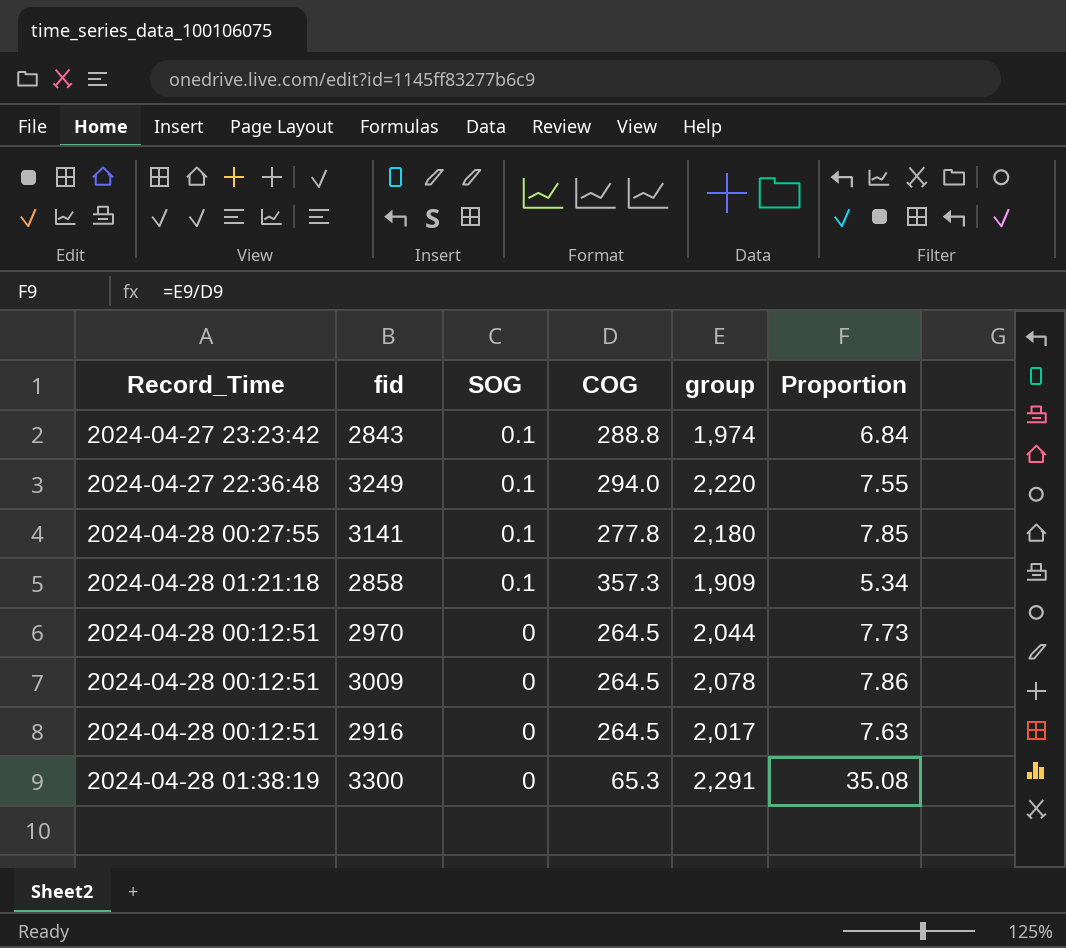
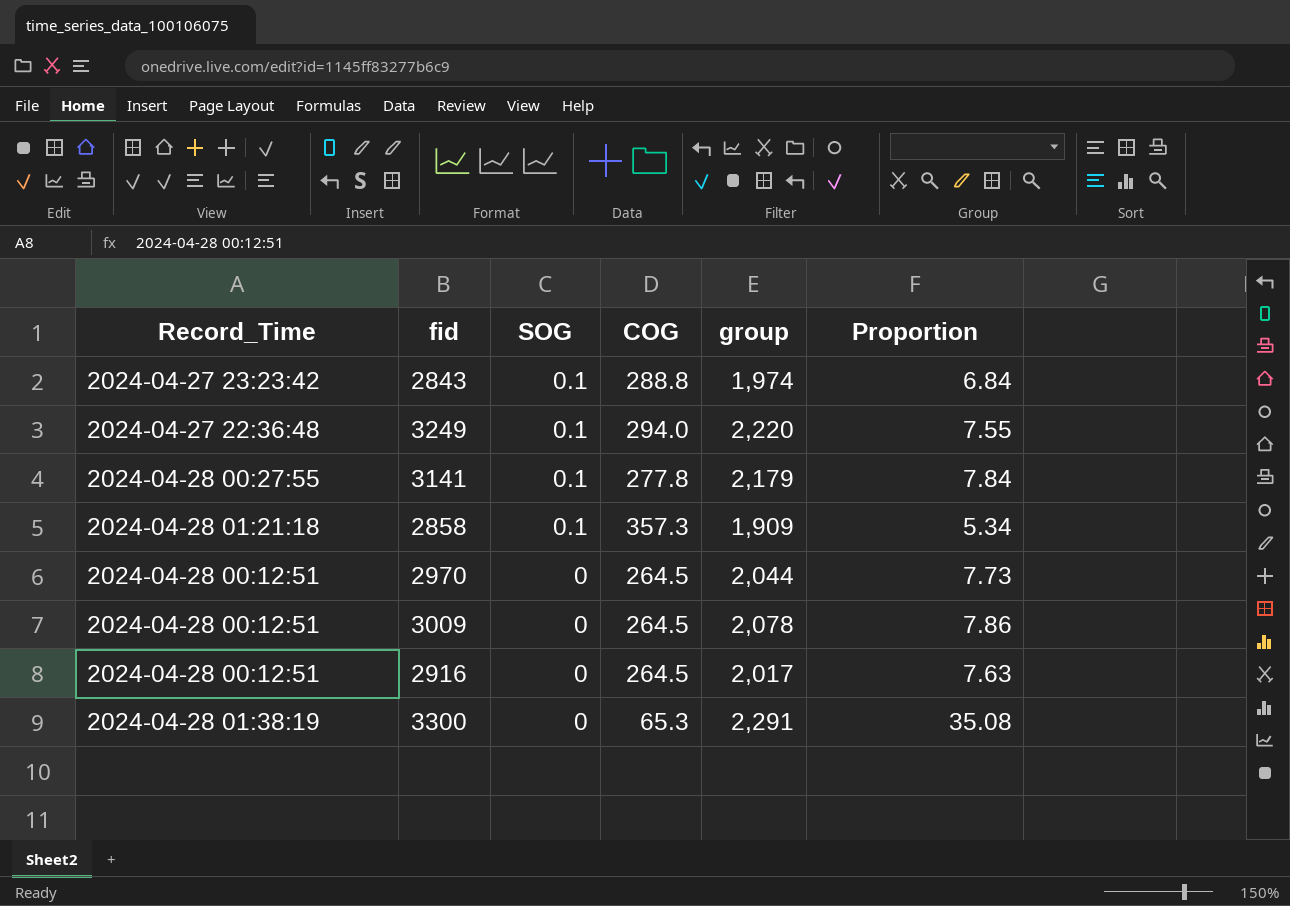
3141 | group: 2,180 -> 2,179
3141 | Proportion: 7.85 -> 7.84

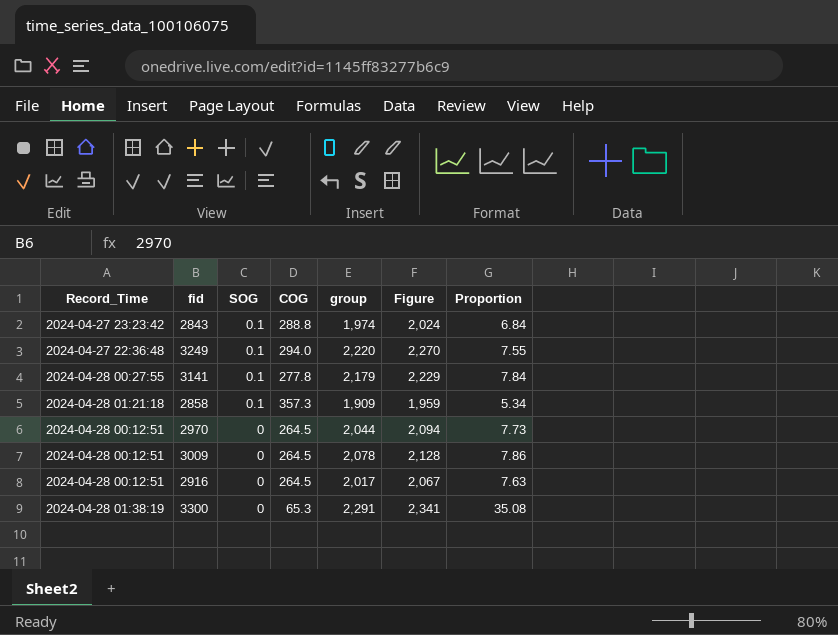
column Figure | formula: none -> [group] + 50

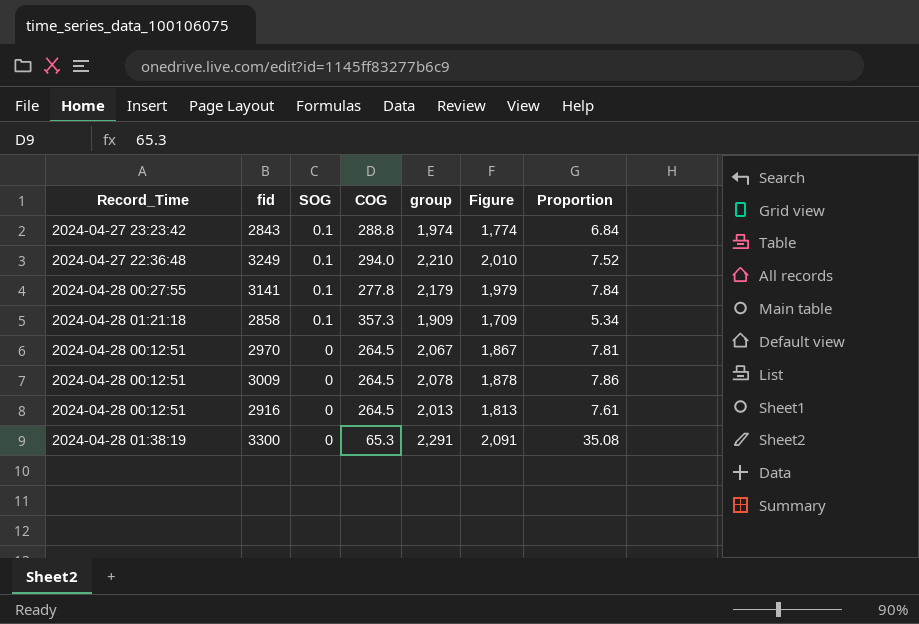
column Figure | formula: [group] + 50 -> [group] - 200
3249 | group: 2,220 -> 2,210
3249 | Proportion: 7.55 -> 7.52
2970 | group: 2,044 -> 2,067
2970 | Proportion: 7.73 -> 7.81
2916 | group: 2,017 -> 2,013
2916 | Proportion: 7.63 -> 7.61

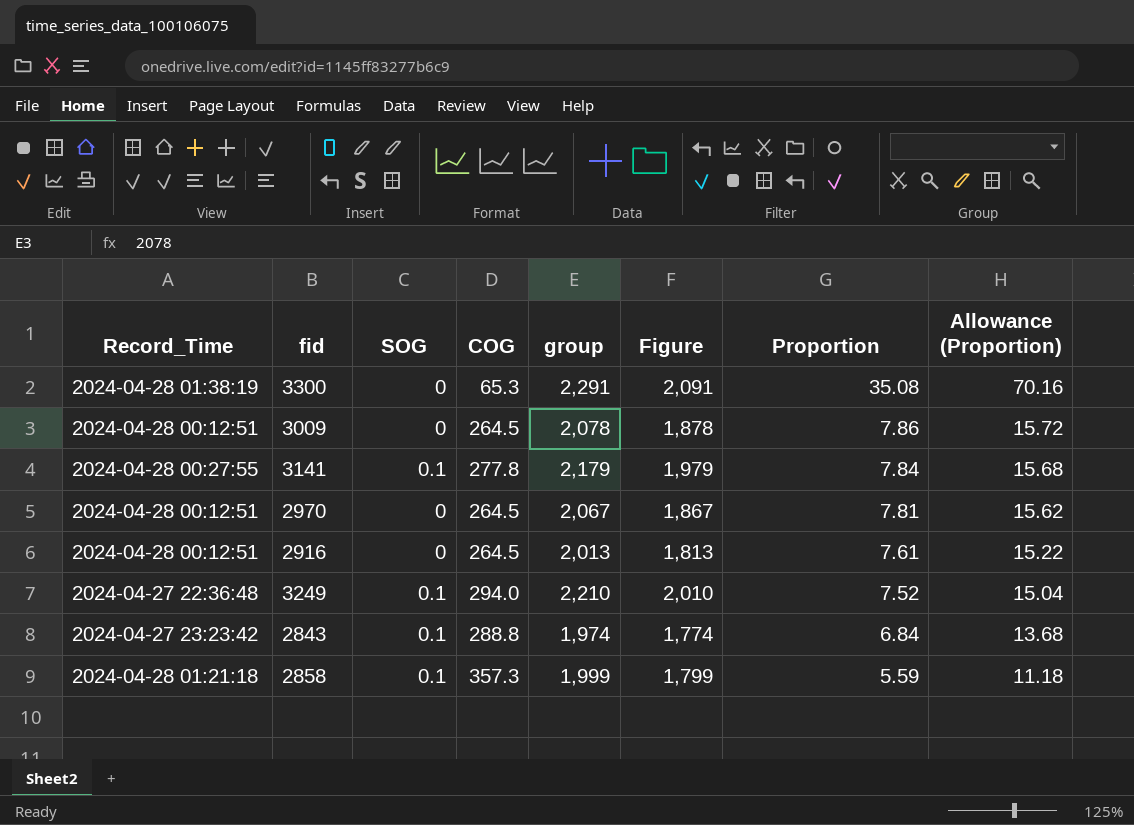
row order: SOG descending -> Proportion descending
column Allowance (Proportion) | formula: none -> [Proportion] * 2
2858 | group: 1,909 -> 1,999
2858 | Figure: 1,709 -> 1,799
2858 | Proportion: 5.34 -> 5.59

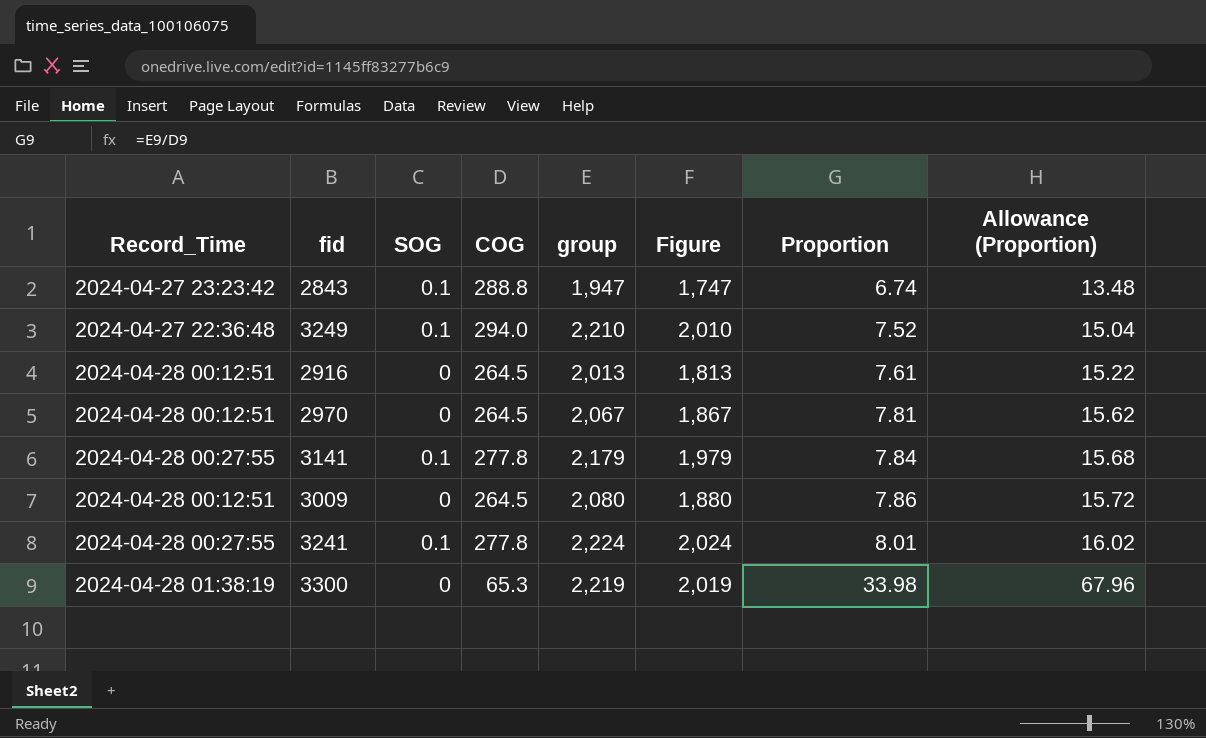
row order: Proportion descending -> Proportion ascending
row 2858: 2024-04-28 01:21:18 | 0.1 | 357.3 | 1,999 | 1,799 | 5.59 | 11.18 -> none
2843 | group: 1,974 -> 1,947
2843 | Figure: 1,774 -> 1,747
2843 | Proportion: 6.84 -> 6.74
2843 | Allowance (Proportion): 13.68 -> 13.48
3009 | group: 2,078 -> 2,080
3009 | Figure: 1,878 -> 1,880
row 3241: none -> 2024-04-28 00:27:55 | 0.1 | 277.8 | 2,224 | 2,024 | 8.01 | 16.02
3300 | group: 2,291 -> 2,219
3300 | Figure: 2,091 -> 2,019
3300 | Proportion: 35.08 -> 33.98
3300 | Allowance (Proportion): 70.16 -> 67.96

